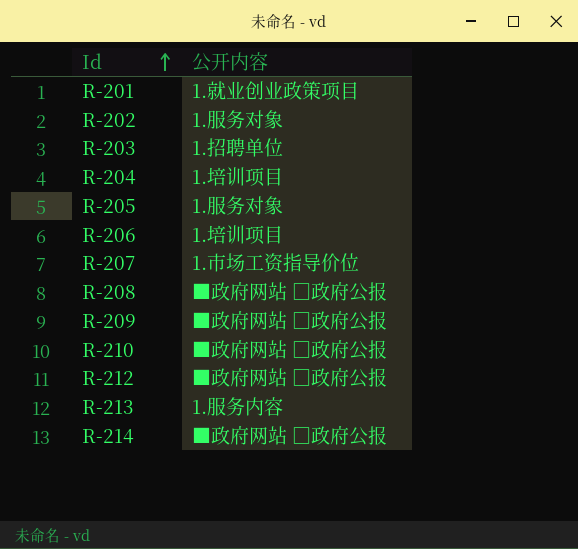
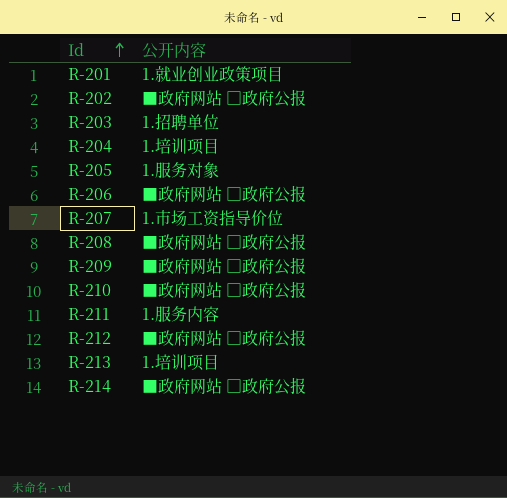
R-202 | 公开内容: 1.服务对象 -> ■政府网站 □政府公报
R-206 | 公开内容: 1.培训项目 -> ■政府网站 □政府公报
row R-211: none -> 1.服务内容
R-213 | 公开内容: 1.服务内容 -> 1.培训项目

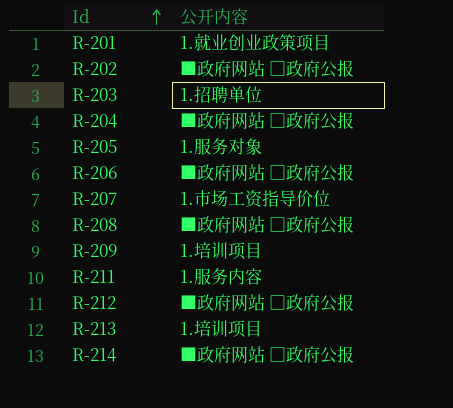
row R-210: ■政府网站 □政府公报 -> none
R-204 | 公开内容: 1.培训项目 -> ■政府网站 □政府公报
R-209 | 公开内容: ■政府网站 □政府公报 -> 1.培训项目

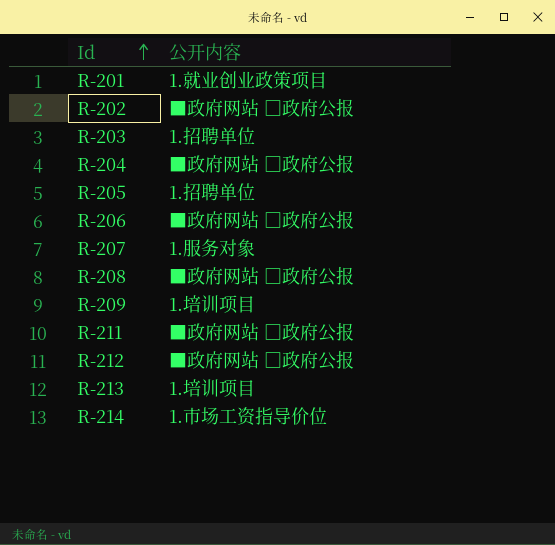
R-205 | 公开内容: 1.服务对象 -> 1.招聘单位
R-207 | 公开内容: 1.市场工资指导价位 -> 1.服务对象
R-211 | 公开内容: 1.服务内容 -> ■政府网站 □政府公报
R-214 | 公开内容: ■政府网站 □政府公报 -> 1.市场工资指导价位

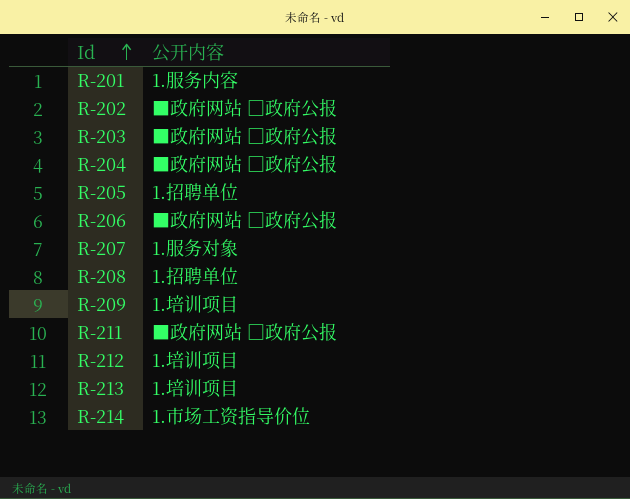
R-201 | 公开内容: 1.就业创业政策项目 -> 1.服务内容
R-203 | 公开内容: 1.招聘单位 -> ■政府网站 □政府公报
R-208 | 公开内容: ■政府网站 □政府公报 -> 1.招聘单位
R-212 | 公开内容: ■政府网站 □政府公报 -> 1.培训项目

